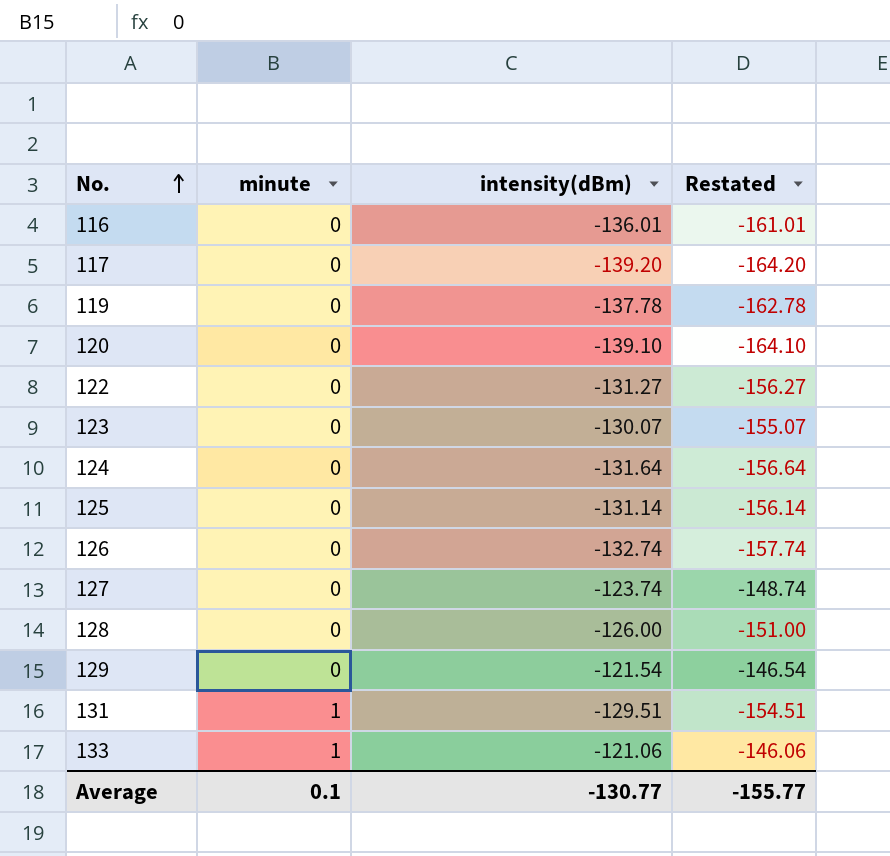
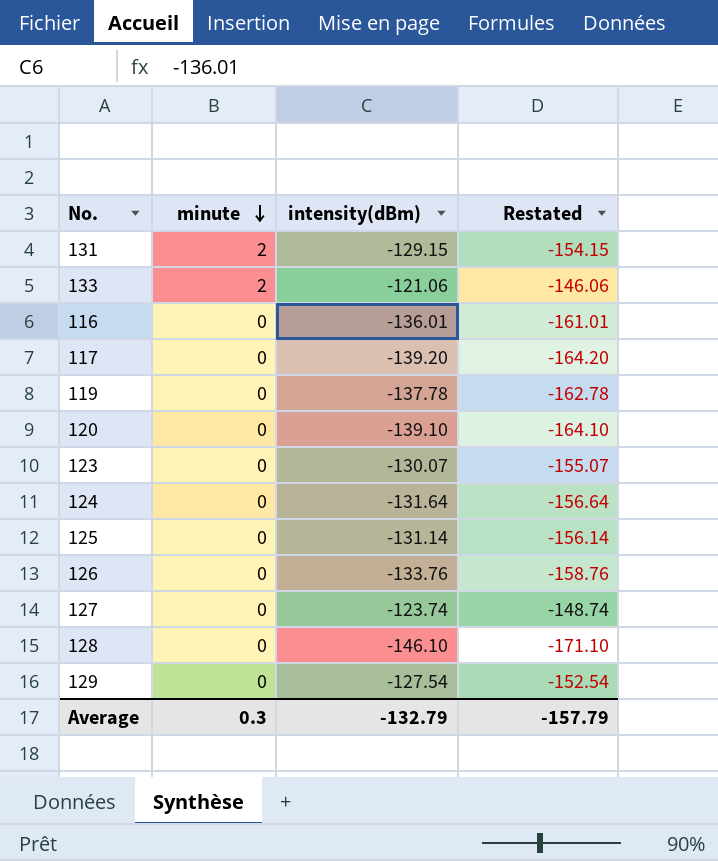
row order: No. ascending -> minute descending
row 122: 0 | -131.27 | -156.27 -> none
131 | minute: 1 -> 2
131 | intensity(dBm): -129.51 -> -129.15
131 | Restated: -154.51 -> -154.15
133 | minute: 1 -> 2
126 | intensity(dBm): -132.74 -> -133.76
126 | Restated: -157.74 -> -158.76
128 | intensity(dBm): -126.00 -> -146.10
128 | Restated: -151.00 -> -171.10
129 | intensity(dBm): -121.54 -> -127.54
129 | Restated: -146.54 -> -152.54
Average | minute: 0.1 -> 0.3
Average | intensity(dBm): -130.77 -> -132.79
Average | Restated: -155.77 -> -157.79

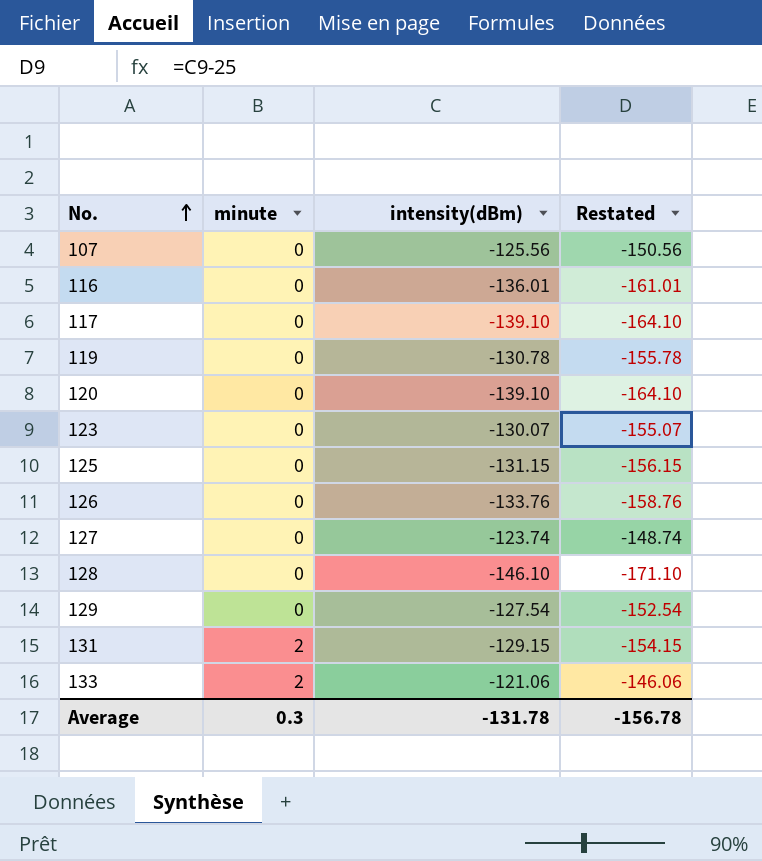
row order: minute descending -> No. ascending
row 124: 0 | -131.64 | -156.64 -> none
row 107: none -> 0 | -125.56 | -150.56
117 | intensity(dBm): -139.20 -> -139.10
117 | Restated: -164.20 -> -164.10
119 | intensity(dBm): -137.78 -> -130.78
119 | Restated: -162.78 -> -155.78
125 | intensity(dBm): -131.14 -> -131.15
125 | Restated: -156.14 -> -156.15
Average | intensity(dBm): -132.79 -> -131.78
Average | Restated: -157.79 -> -156.78

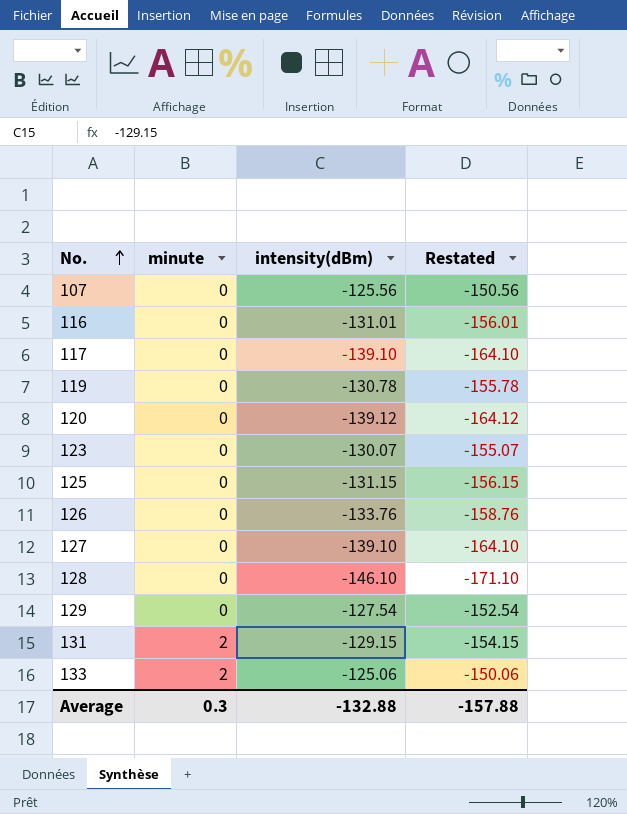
116 | intensity(dBm): -136.01 -> -131.01
116 | Restated: -161.01 -> -156.01
120 | intensity(dBm): -139.10 -> -139.12
120 | Restated: -164.10 -> -164.12
127 | intensity(dBm): -123.74 -> -139.10
127 | Restated: -148.74 -> -164.10
133 | intensity(dBm): -121.06 -> -125.06
133 | Restated: -146.06 -> -150.06
Average | intensity(dBm): -131.78 -> -132.88
Average | Restated: -156.78 -> -157.88

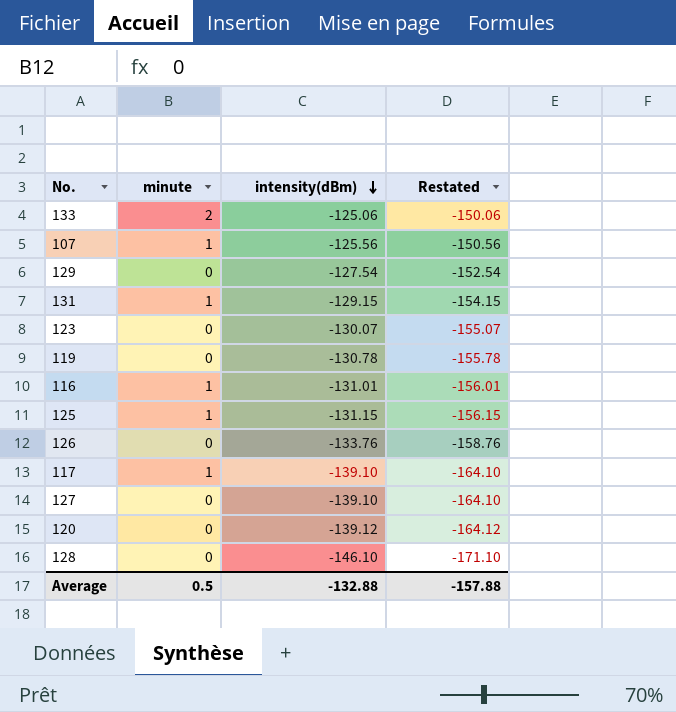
row order: No. ascending -> intensity(dBm) descending
107 | minute: 0 -> 1
131 | minute: 2 -> 1
116 | minute: 0 -> 1
125 | minute: 0 -> 1
117 | minute: 0 -> 1
Average | minute: 0.3 -> 0.5

